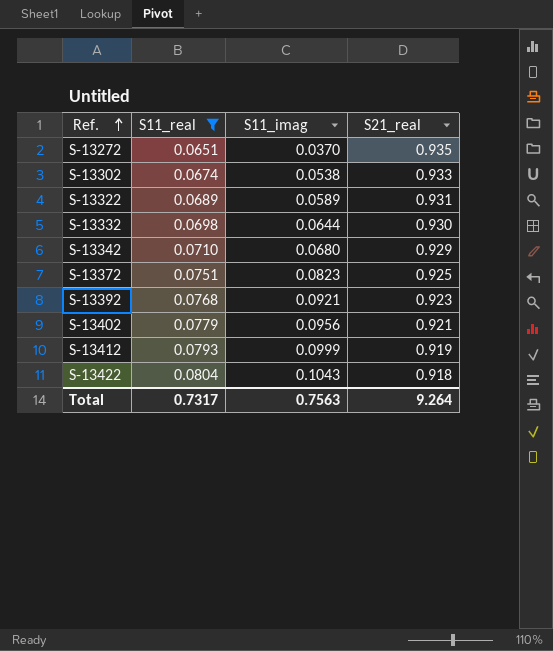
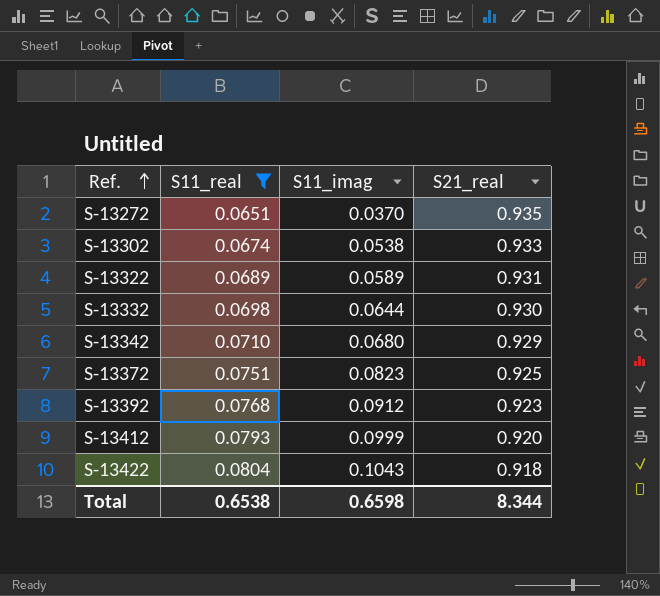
row S-13402: 0.0779 | 0.0956 | 0.921 -> none
S-13392 | S11_imag: 0.0921 -> 0.0912
S-13412 | S21_real: 0.919 -> 0.920
Total | S11_real: 0.7317 -> 0.6538
Total | S11_imag: 0.7563 -> 0.6598
Total | S21_real: 9.264 -> 8.344

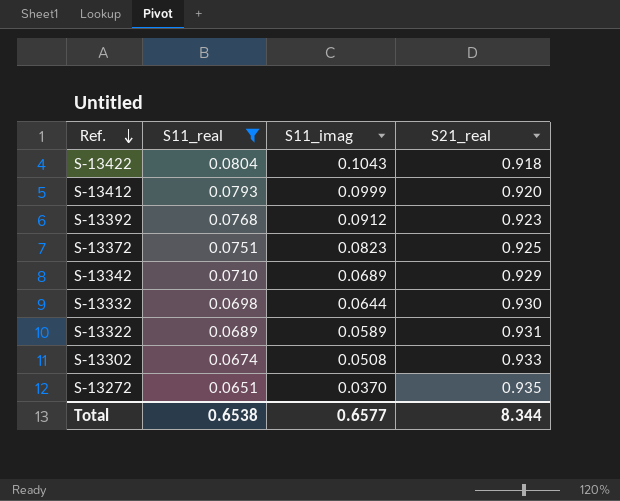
row order: Ref. ascending -> Ref. descending
S-13342 | S11_imag: 0.0680 -> 0.0689
S-13302 | S11_imag: 0.0538 -> 0.0508
Total | S11_imag: 0.6598 -> 0.6577

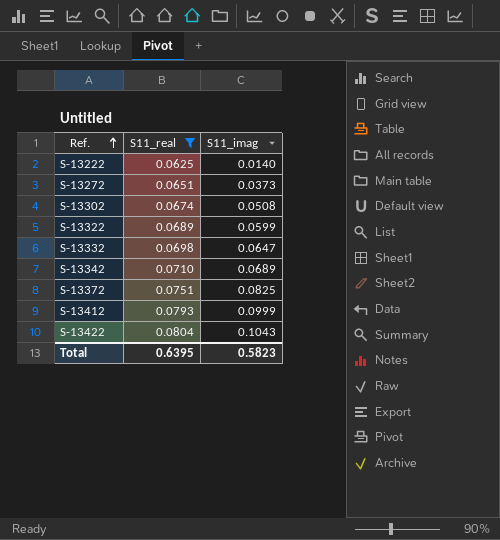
row order: Ref. descending -> Ref. ascending
column S21_real | position: 4 -> none
row S-13392: 0.0768 | 0.0912 | 0.923 -> none
row S-13222: none -> 0.0625 | 0.0140
S-13272 | S11_imag: 0.0370 -> 0.0373
S-13322 | S11_imag: 0.0589 -> 0.0599
S-13332 | S11_imag: 0.0644 -> 0.0647
S-13372 | S11_imag: 0.0823 -> 0.0825
Total | S11_real: 0.6538 -> 0.6395
Total | S11_imag: 0.6577 -> 0.5823

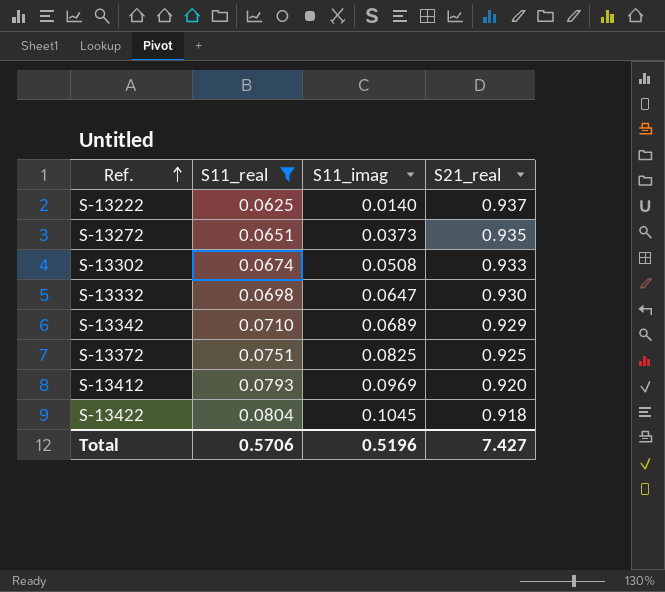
column S21_real | position: none -> 4
row S-13322: 0.0689 | 0.0599 -> none
S-13412 | S11_imag: 0.0999 -> 0.0969
S-13422 | S11_imag: 0.1043 -> 0.1045
Total | S11_real: 0.6395 -> 0.5706
Total | S11_imag: 0.5823 -> 0.5196

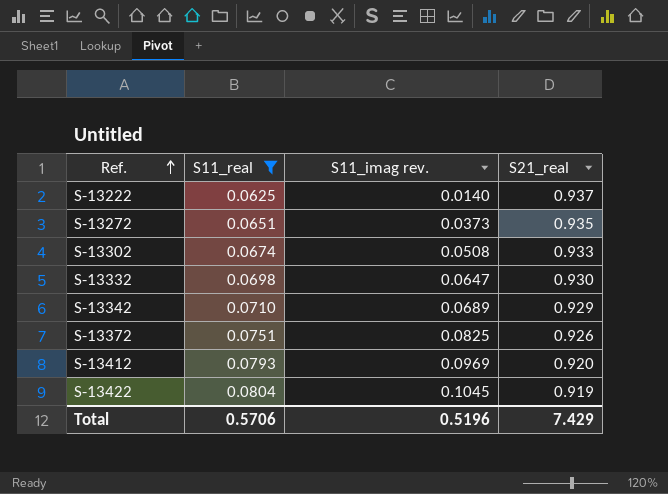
column name: S11_imag -> S11_imag rev.
S-13372 | S21_real: 0.925 -> 0.926
S-13422 | S21_real: 0.918 -> 0.919
Total | S21_real: 7.427 -> 7.429

